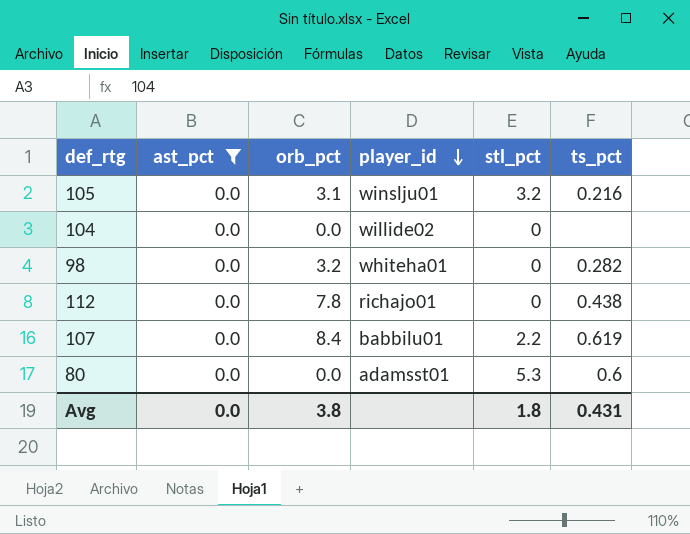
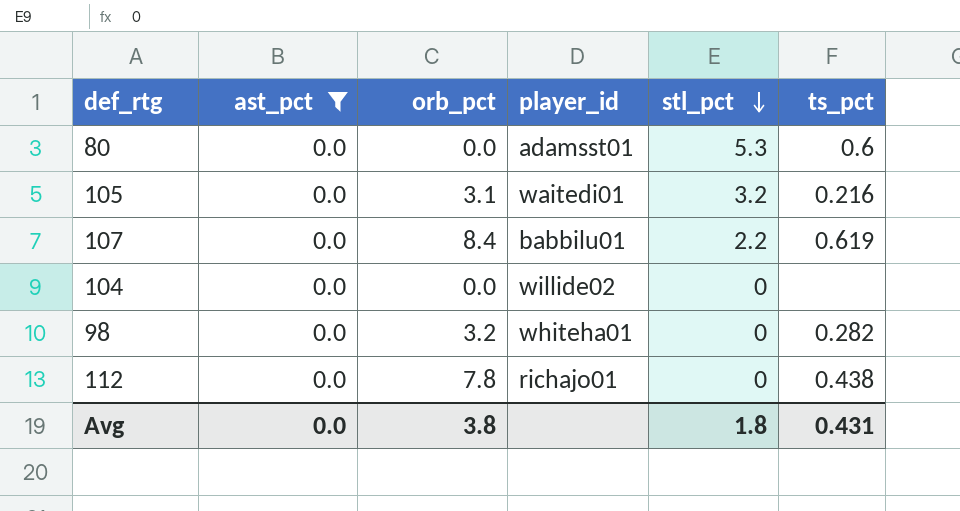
row order: player_id descending -> stl_pct descending
105 | player_id: winslju01 -> waitedi01

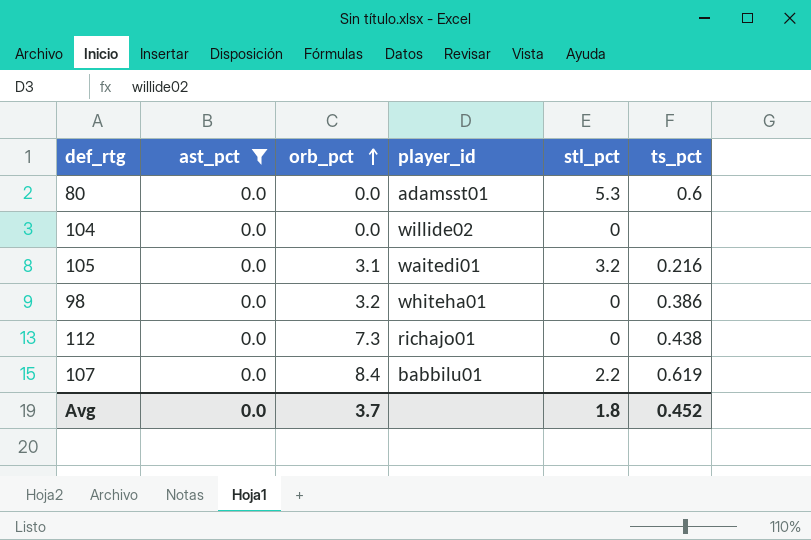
row order: stl_pct descending -> orb_pct ascending
98 | ts_pct: 0.282 -> 0.386
112 | orb_pct: 7.8 -> 7.3
Avg | orb_pct: 3.8 -> 3.7
Avg | ts_pct: 0.431 -> 0.452

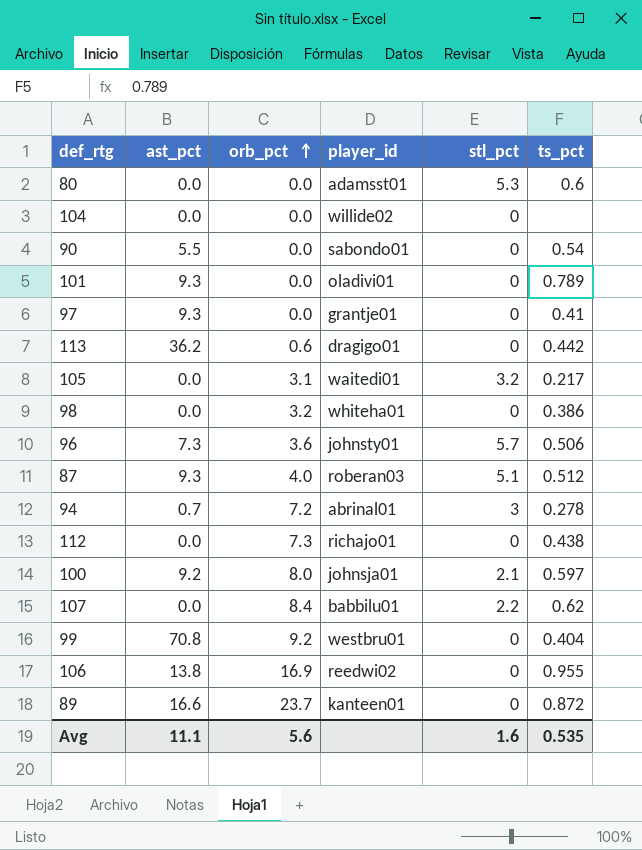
filter: ast_pct = 0.0 -> none
105 | ts_pct: 0.216 -> 0.217
107 | ts_pct: 0.619 -> 0.62
Avg | ast_pct: 0.0 -> 11.1
Avg | orb_pct: 3.7 -> 5.6
Avg | stl_pct: 1.8 -> 1.6
Avg | ts_pct: 0.452 -> 0.535

